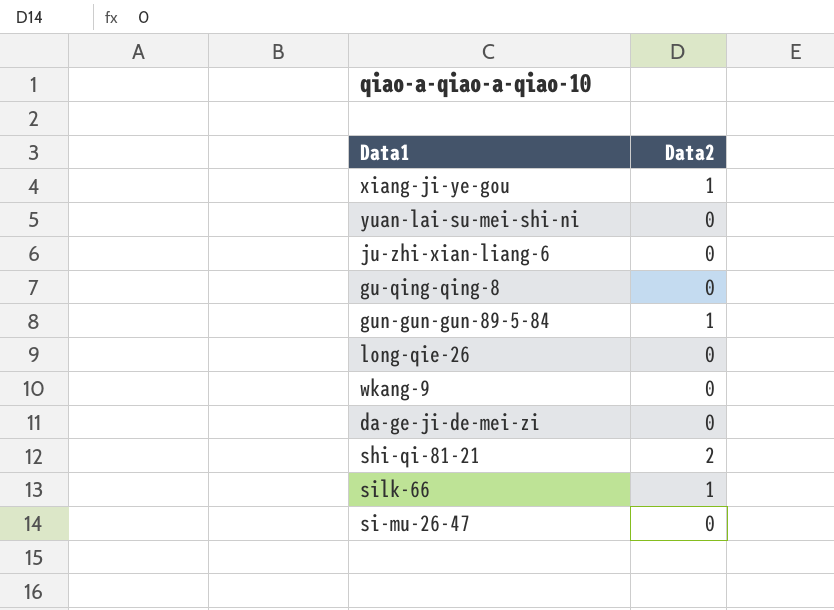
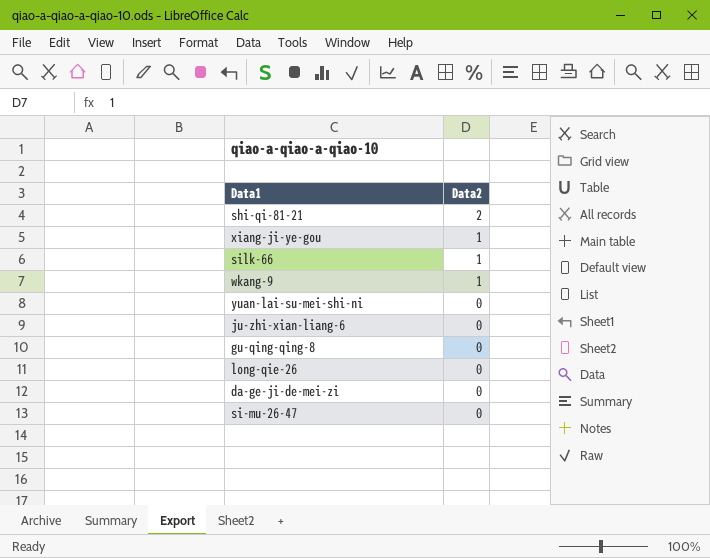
row order: none -> Data2 descending
row gun-gun-gun-89-5-84: 1 -> none
wkang-9 | Data2: 0 -> 1

